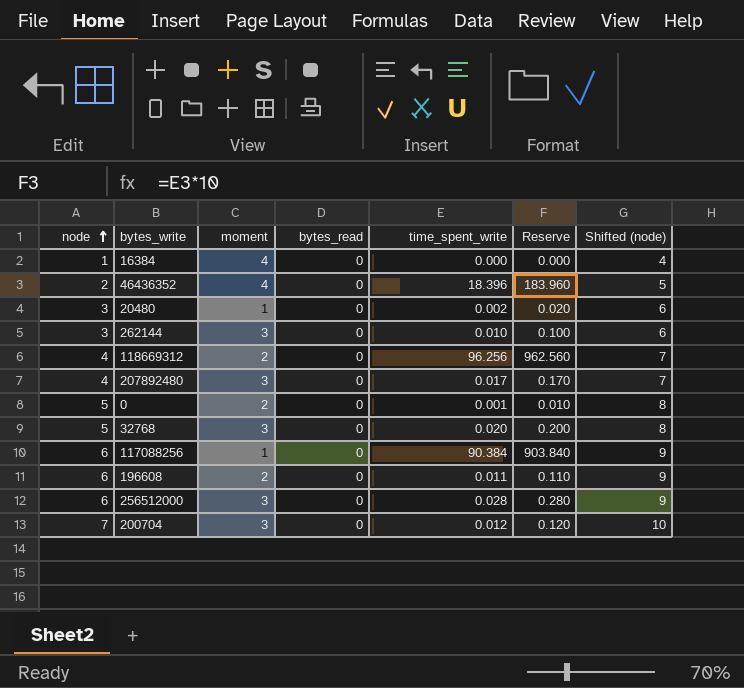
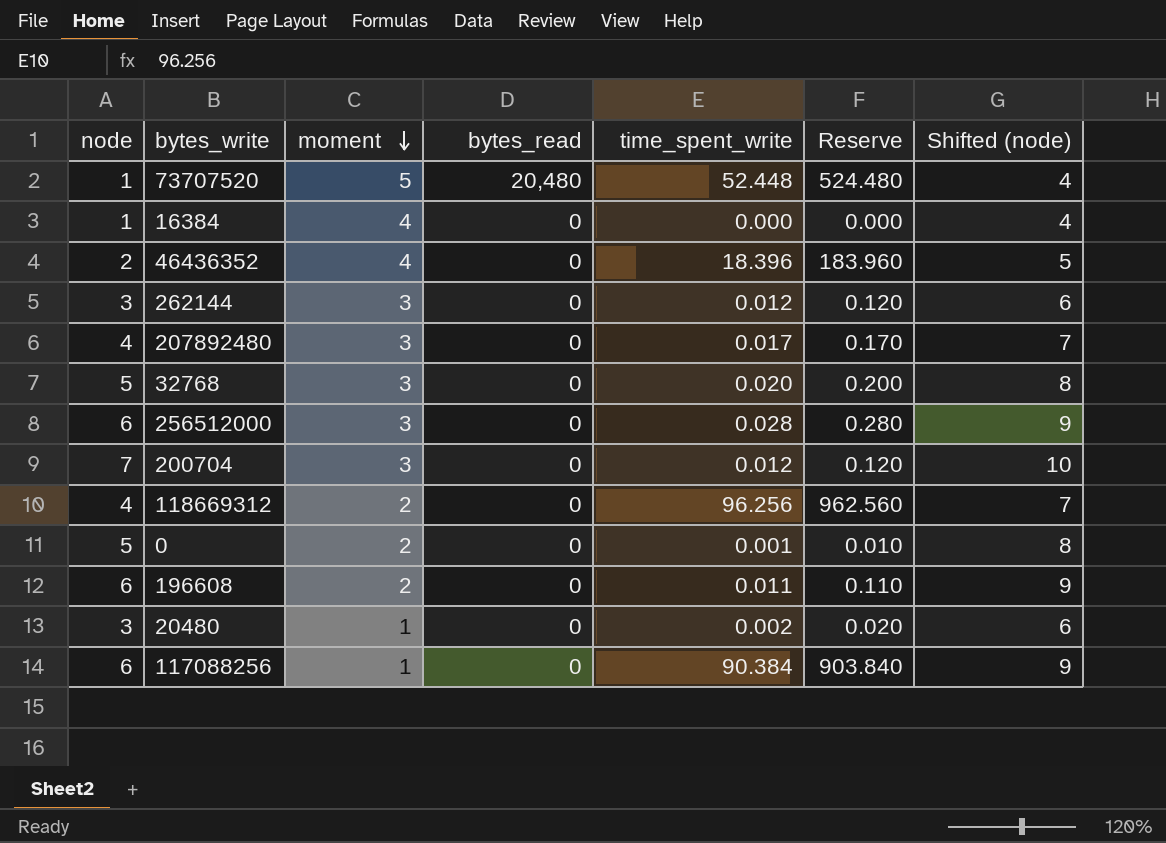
row order: node ascending -> moment descending
row 73707520: none -> 1 | 5 | 20,480 | 52.448 | 524.480 | 4
262144 | time_spent_write: 0.010 -> 0.012
262144 | Reserve: 0.100 -> 0.120

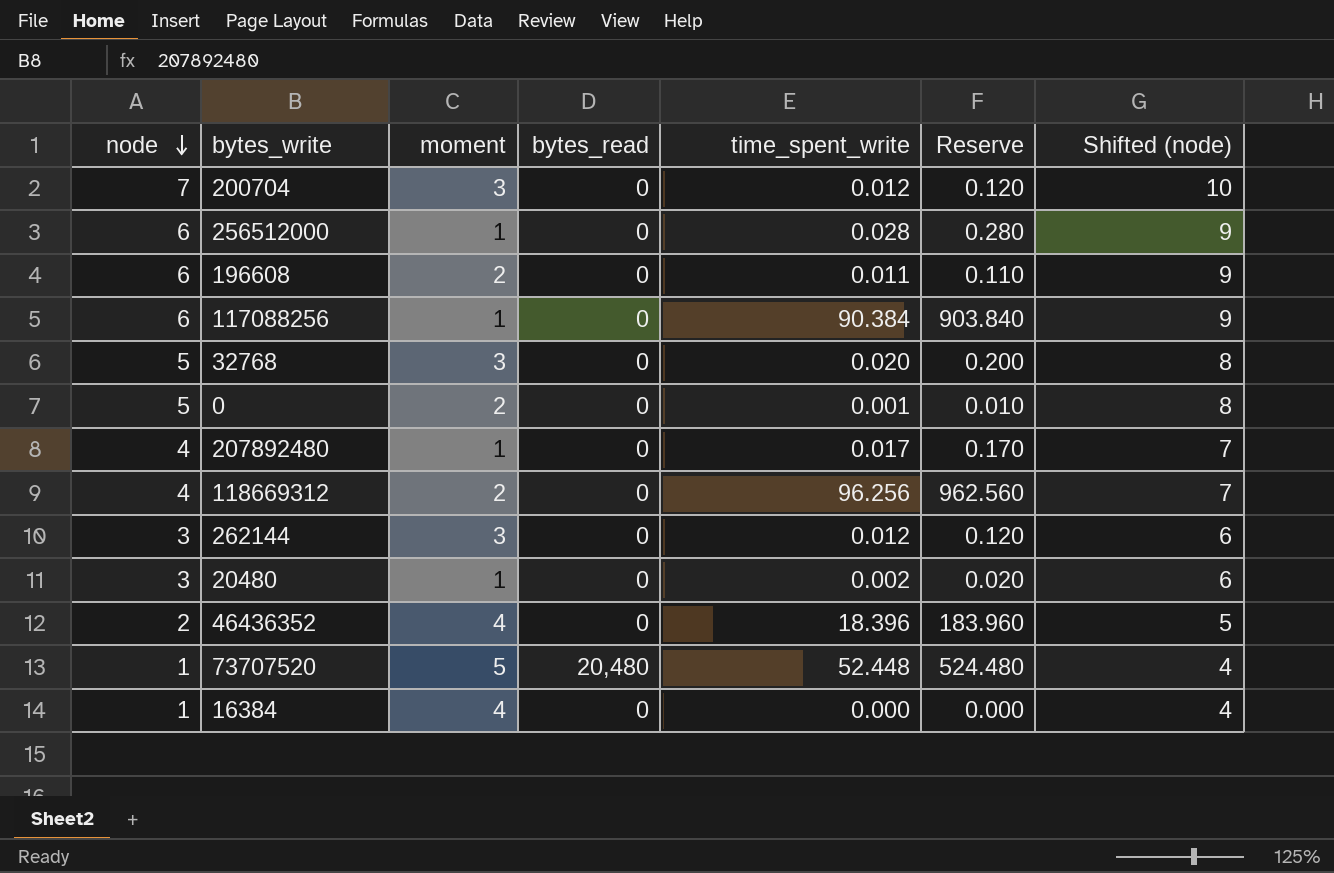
row order: moment descending -> node descending
256512000 | moment: 3 -> 1
207892480 | moment: 3 -> 1

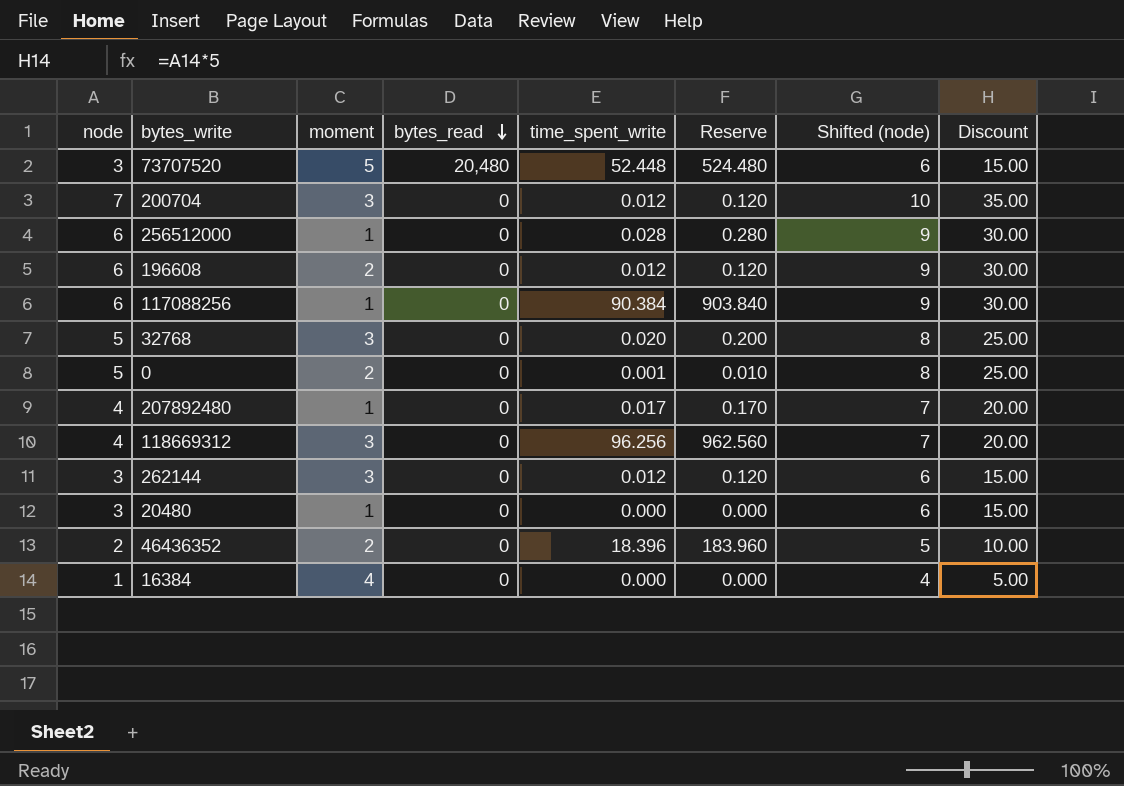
row order: node descending -> bytes_read descending
column Discount | formula: none -> [node] * 5
73707520 | node: 1 -> 3
73707520 | Shifted (node): 4 -> 6
196608 | time_spent_write: 0.011 -> 0.012
196608 | Reserve: 0.110 -> 0.120
118669312 | moment: 2 -> 3
20480 | time_spent_write: 0.002 -> 0.000
20480 | Reserve: 0.020 -> 0.000
46436352 | moment: 4 -> 2

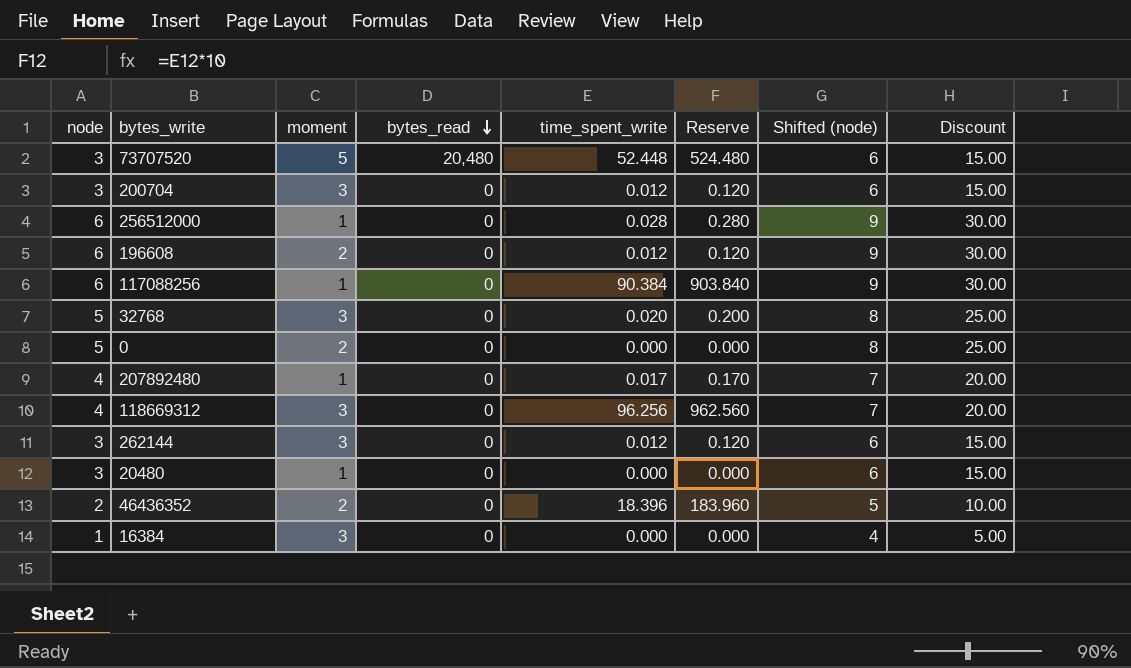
200704 | node: 7 -> 3
200704 | Shifted (node): 10 -> 6
200704 | Discount: 35.00 -> 15.00
0 | time_spent_write: 0.001 -> 0.000
0 | Reserve: 0.010 -> 0.000
16384 | moment: 4 -> 3

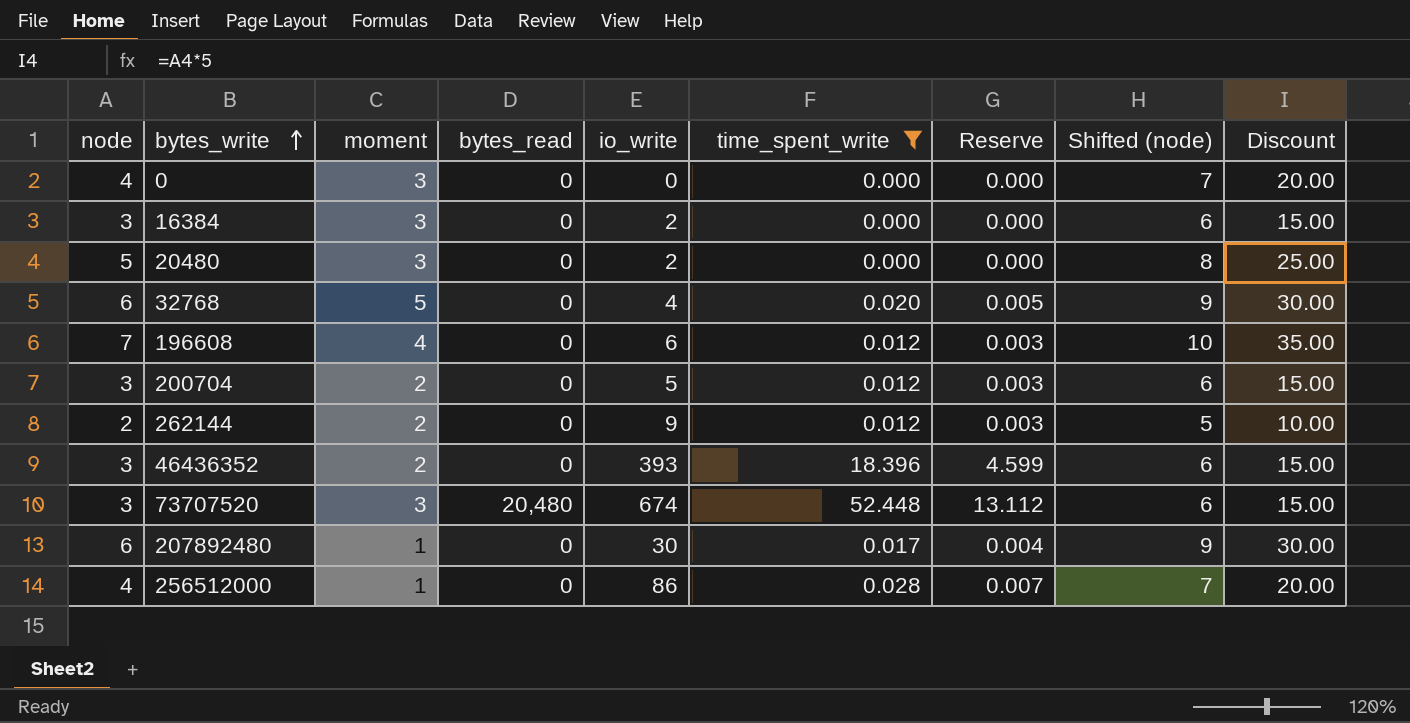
filter: none -> time_spent_write <= 52.448
row order: bytes_read descending -> bytes_write ascending
column io_write | position: none -> 5
column Reserve | formula: [time_spent_write] * 10 -> [time_spent_write] * 0.25
0 | node: 5 -> 4
0 | moment: 2 -> 3
0 | Shifted (node): 8 -> 7
0 | Discount: 25.00 -> 20.00
16384 | node: 1 -> 3
16384 | Shifted (node): 4 -> 6
16384 | Discount: 5.00 -> 15.00
20480 | node: 3 -> 5
20480 | moment: 1 -> 3
20480 | Shifted (node): 6 -> 8
20480 | Discount: 15.00 -> 25.00
32768 | node: 5 -> 6
32768 | moment: 3 -> 5
32768 | Shifted (node): 8 -> 9
32768 | Discount: 25.00 -> 30.00
196608 | node: 6 -> 7
196608 | moment: 2 -> 4
196608 | Shifted (node): 9 -> 10
196608 | Discount: 30.00 -> 35.00
200704 | moment: 3 -> 2
262144 | node: 3 -> 2
262144 | moment: 3 -> 2
262144 | Shifted (node): 6 -> 5
262144 | Discount: 15.00 -> 10.00
46436352 | node: 2 -> 3
46436352 | Shifted (node): 5 -> 6
46436352 | Discount: 10.00 -> 15.00
73707520 | moment: 5 -> 3
207892480 | node: 4 -> 6
207892480 | Shifted (node): 7 -> 9
207892480 | Discount: 20.00 -> 30.00
256512000 | node: 6 -> 4
256512000 | Shifted (node): 9 -> 7
256512000 | Discount: 30.00 -> 20.00

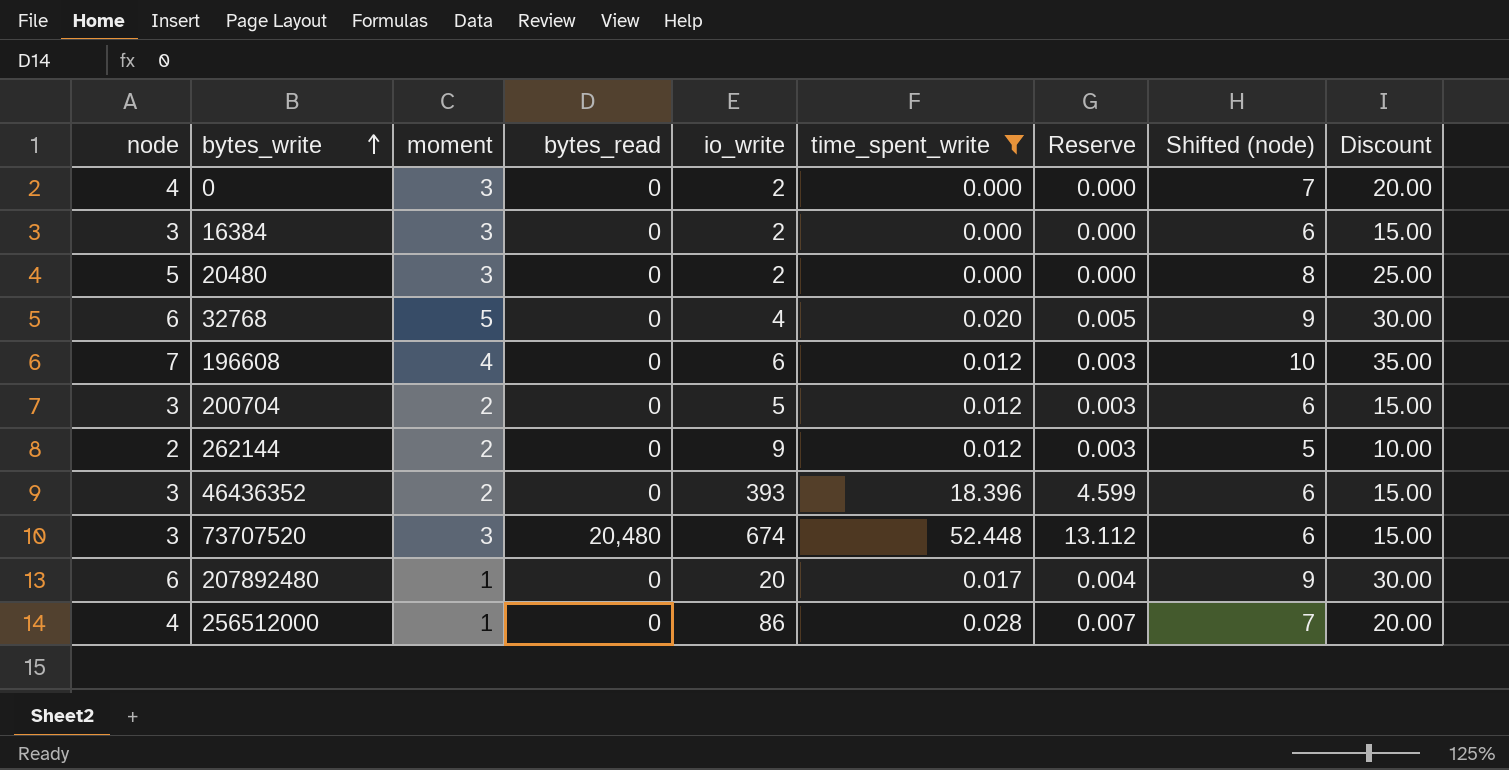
0 | io_write: 0 -> 2
207892480 | io_write: 30 -> 20

